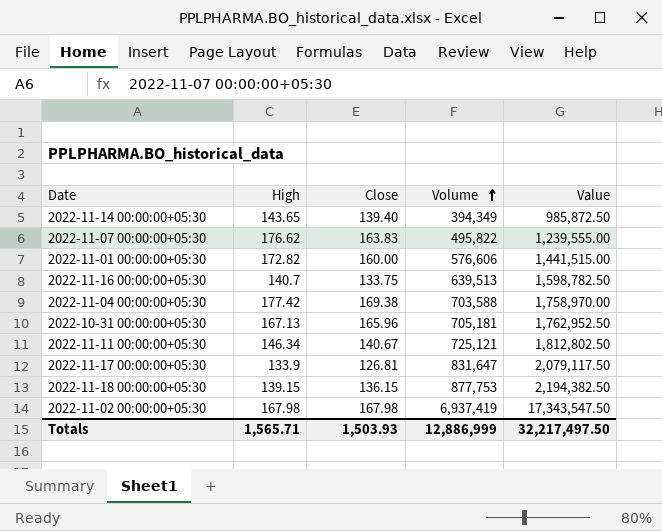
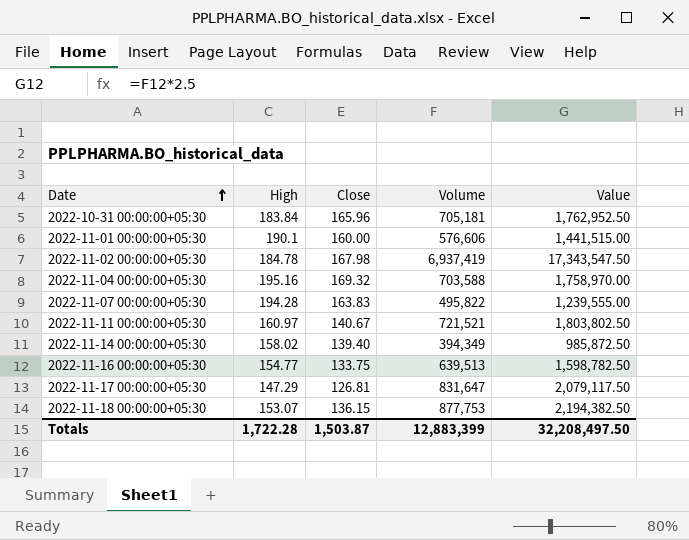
row order: Volume ascending -> Date ascending
2022-10-31 00:00:00+05:30 | High: 167.13 -> 183.84
2022-11-01 00:00:00+05:30 | High: 172.82 -> 190.1
2022-11-02 00:00:00+05:30 | High: 167.98 -> 184.78
2022-11-04 00:00:00+05:30 | High: 177.42 -> 195.16
2022-11-04 00:00:00+05:30 | Close: 169.38 -> 169.32
2022-11-07 00:00:00+05:30 | High: 176.62 -> 194.28
2022-11-11 00:00:00+05:30 | High: 146.34 -> 160.97
2022-11-11 00:00:00+05:30 | Volume: 725,121 -> 721,521
2022-11-11 00:00:00+05:30 | Value: 1,812,802.50 -> 1,803,802.50
2022-11-14 00:00:00+05:30 | High: 143.65 -> 158.02
2022-11-16 00:00:00+05:30 | High: 140.7 -> 154.77
2022-11-17 00:00:00+05:30 | High: 133.9 -> 147.29
2022-11-18 00:00:00+05:30 | High: 139.15 -> 153.07
Totals | High: 1,565.71 -> 1,722.28
Totals | Close: 1,503.93 -> 1,503.87
Totals | Volume: 12,886,999 -> 12,883,399
Totals | Value: 32,217,497.50 -> 32,208,497.50

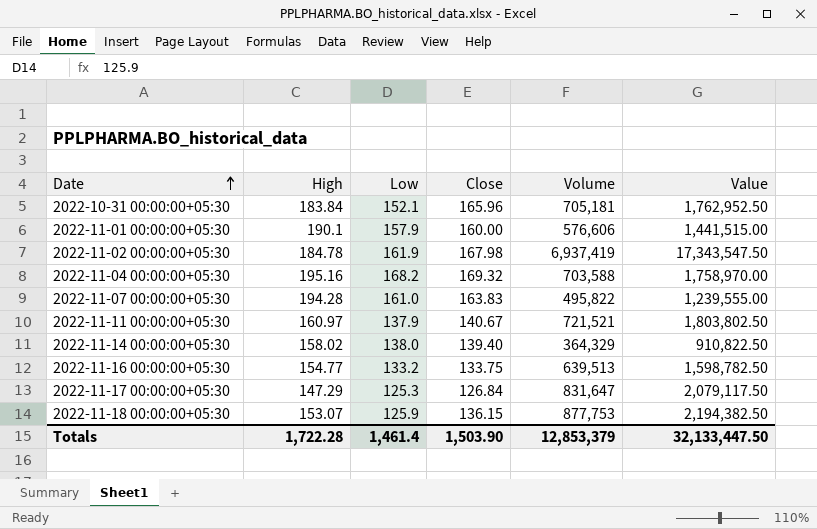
column Low | position: none -> 3
2022-11-14 00:00:00+05:30 | Volume: 394,349 -> 364,329
2022-11-14 00:00:00+05:30 | Value: 985,872.50 -> 910,822.50
2022-11-17 00:00:00+05:30 | Close: 126.81 -> 126.84
Totals | Close: 1,503.87 -> 1,503.90
Totals | Volume: 12,883,399 -> 12,853,379
Totals | Value: 32,208,497.50 -> 32,133,447.50

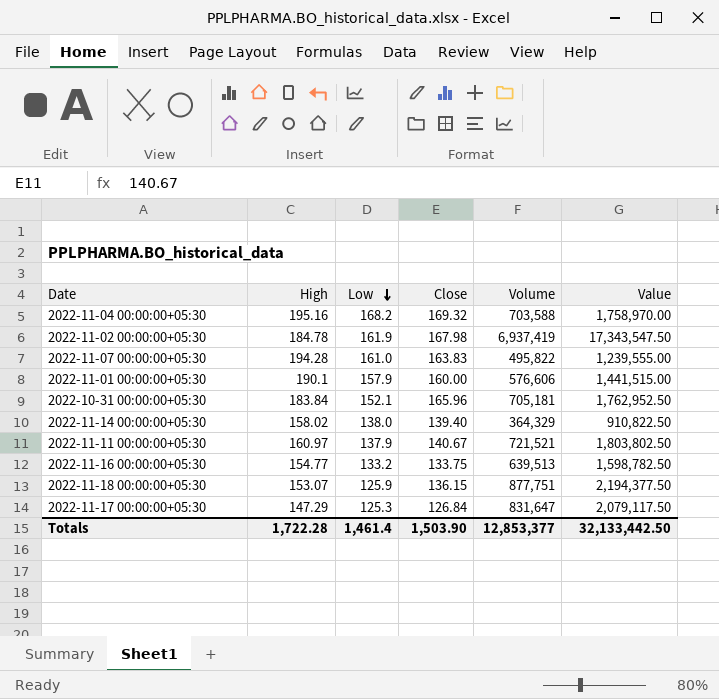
row order: Date ascending -> Low descending
2022-11-18 00:00:00+05:30 | Volume: 877,753 -> 877,751
2022-11-18 00:00:00+05:30 | Value: 2,194,382.50 -> 2,194,377.50
Totals | Volume: 12,853,379 -> 12,853,377
Totals | Value: 32,133,447.50 -> 32,133,442.50

